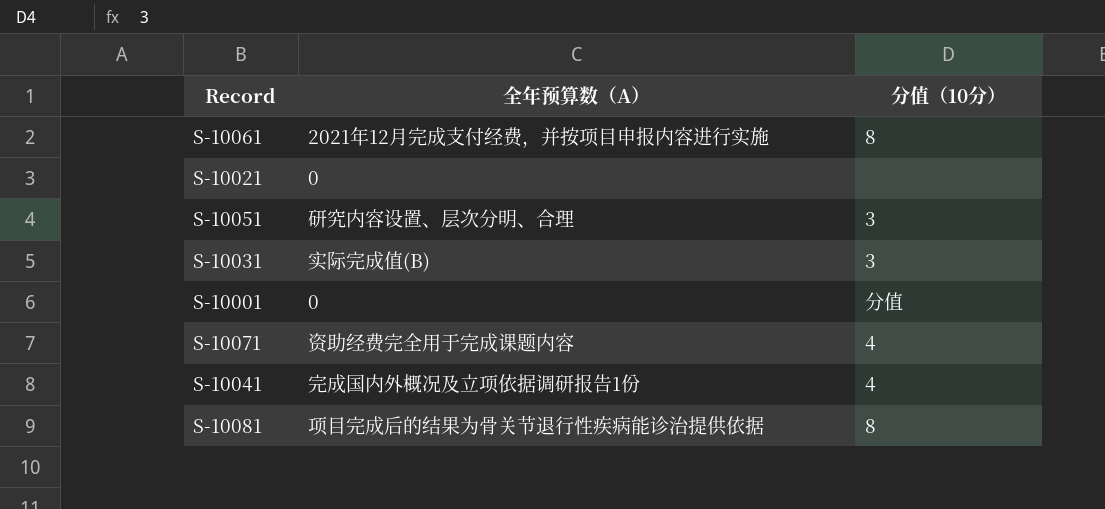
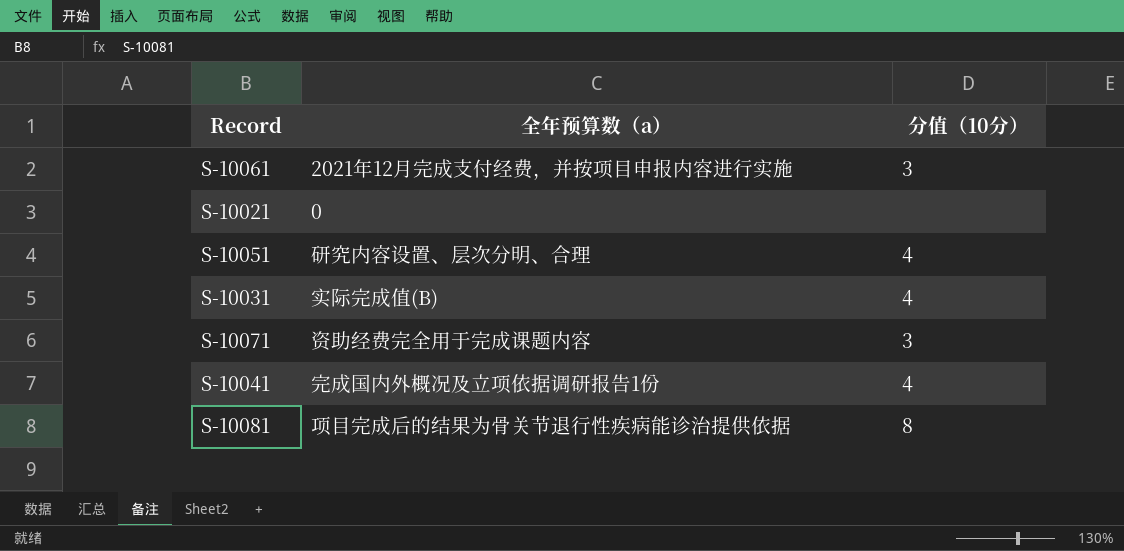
column name: 全年预算数（A） -> 全年预算数（a）
row S-10001: 0 | 分值 -> none
S-10061 | 分值（10分）: 8 -> 3
S-10051 | 分值（10分）: 3 -> 4
S-10031 | 分值（10分）: 3 -> 4
S-10071 | 分值（10分）: 4 -> 3

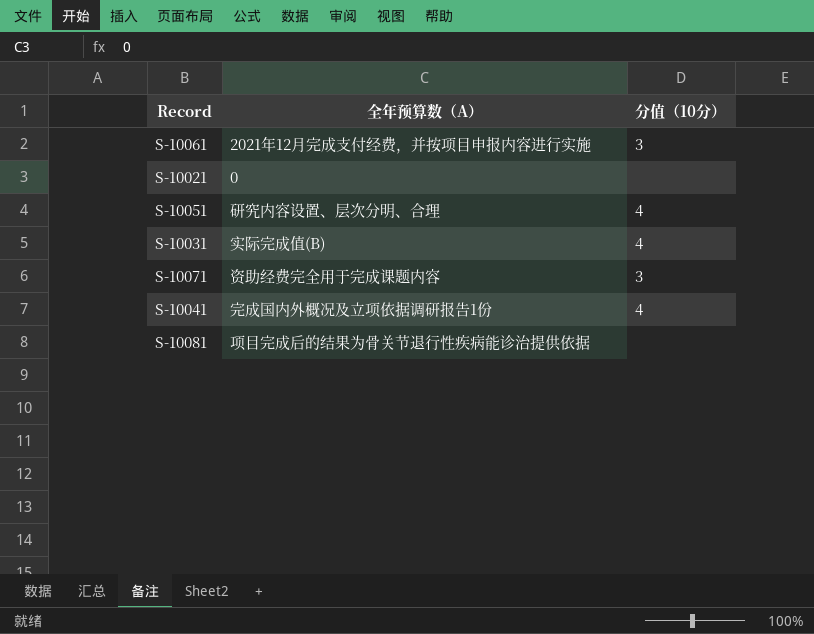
column name: 全年预算数（a） -> 全年预算数（A）
S-10081 | 分值（10分）: 8 -> none

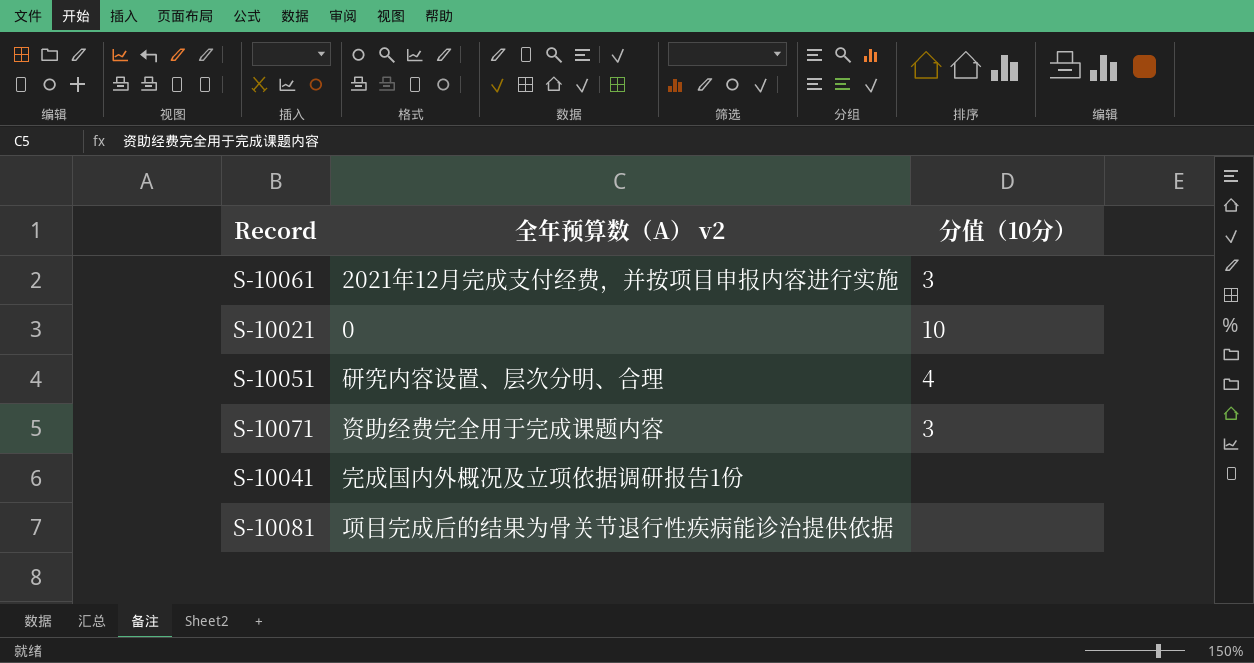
column name: 全年预算数（A） -> 全年预算数（A） v2
row S-10031: 实际完成值(B) | 4 -> none
S-10021 | 分值（10分）: none -> 10
S-10041 | 分值（10分）: 4 -> none

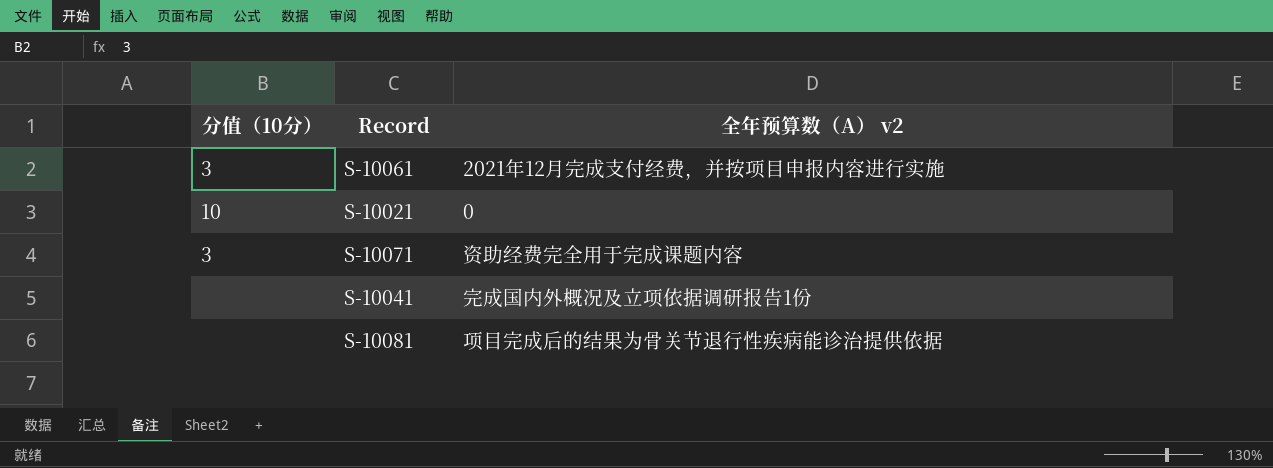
column 分值（10分） | position: 3 -> 1
row S-10051: 研究内容设置、层次分明、合理 | 4 -> none

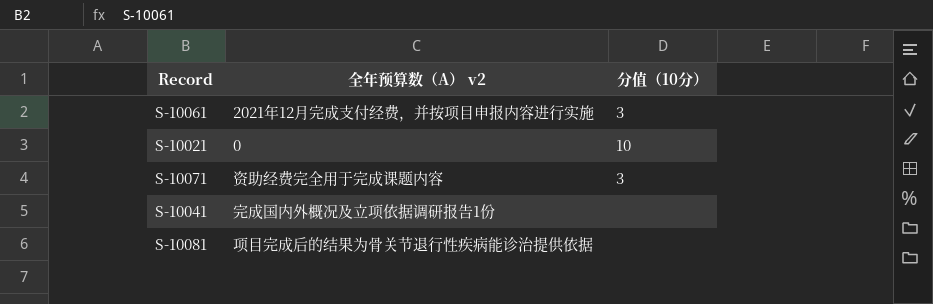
column 分值（10分） | position: 1 -> 3

